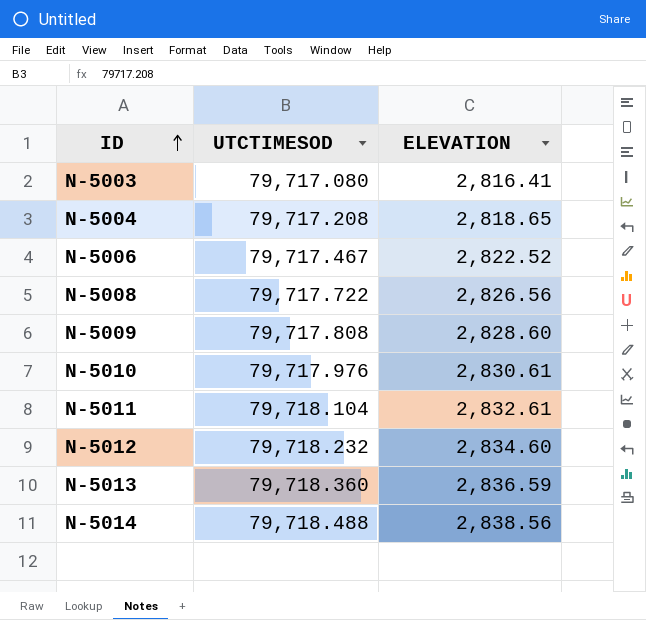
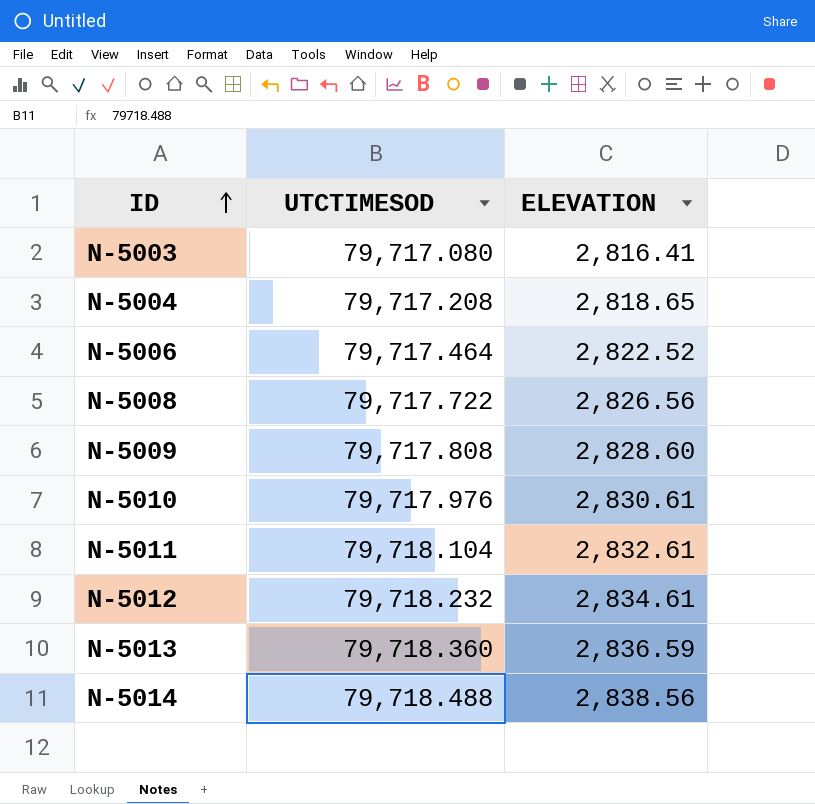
N-5006 | UTCTIMESOD: 79,717.467 -> 79,717.464
N-5012 | ELEVATION: 2,834.60 -> 2,834.61

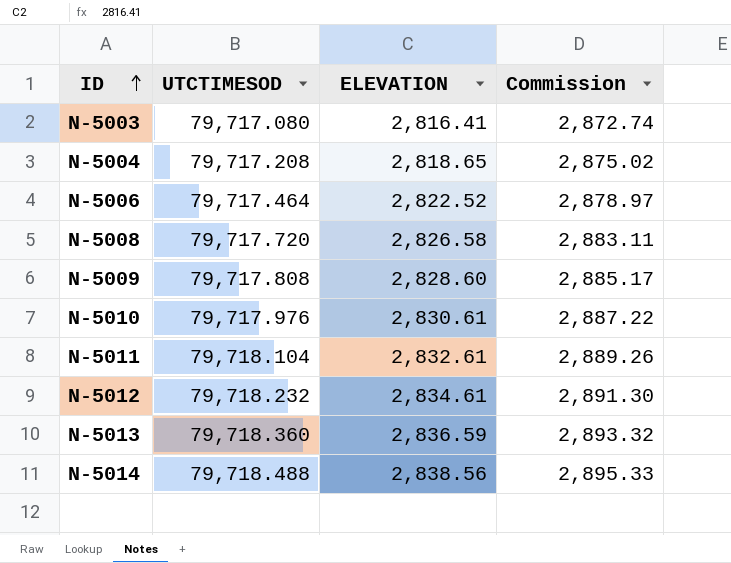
column Commission | formula: none -> [ELEVATION] * 1.02
N-5008 | UTCTIMESOD: 79,717.722 -> 79,717.720
N-5008 | ELEVATION: 2,826.56 -> 2,826.58

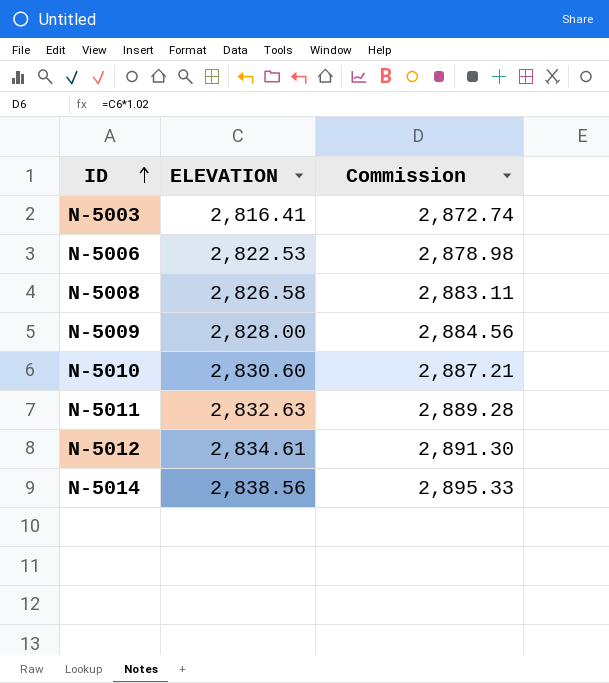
column UTCTIMESOD | position: 2 -> none
row N-5004: 79,717.208 | 2,818.65 | 2,875.02 -> none
row N-5013: 79,718.360 | 2,836.59 | 2,893.32 -> none
N-5006 | ELEVATION: 2,822.52 -> 2,822.53
N-5006 | Commission: 2,878.97 -> 2,878.98
N-5009 | ELEVATION: 2,828.60 -> 2,828.00
N-5009 | Commission: 2,885.17 -> 2,884.56
N-5010 | ELEVATION: 2,830.61 -> 2,830.60
N-5010 | Commission: 2,887.22 -> 2,887.21
N-5011 | ELEVATION: 2,832.61 -> 2,832.63
N-5011 | Commission: 2,889.26 -> 2,889.28

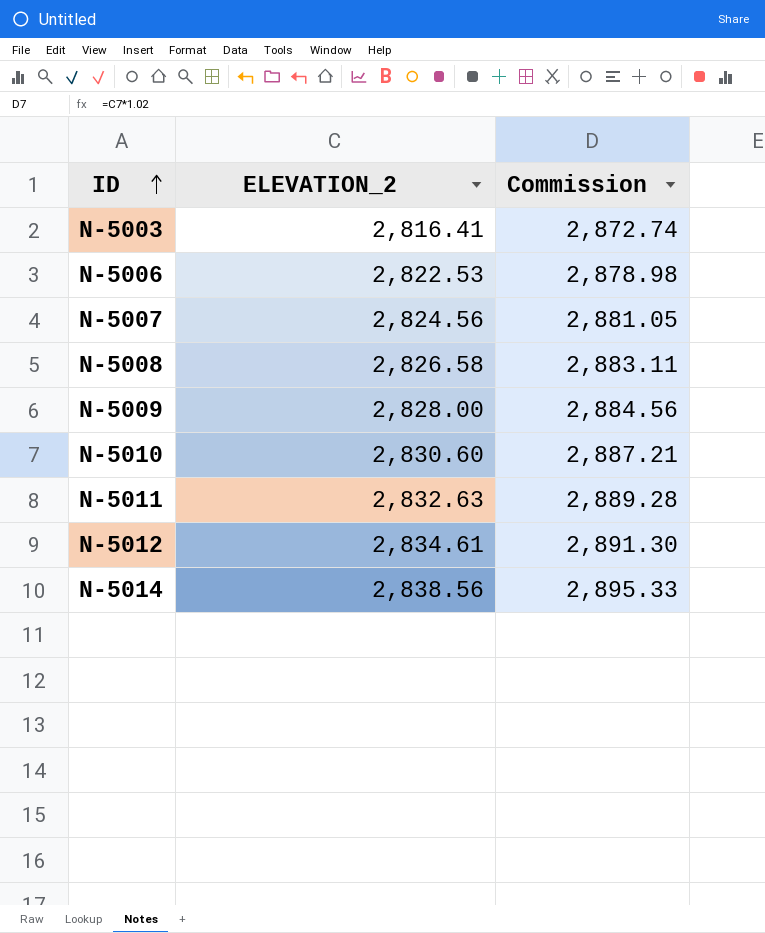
column name: ELEVATION -> ELEVATION_2
row N-5007: none -> 2,824.56 | 2,881.05

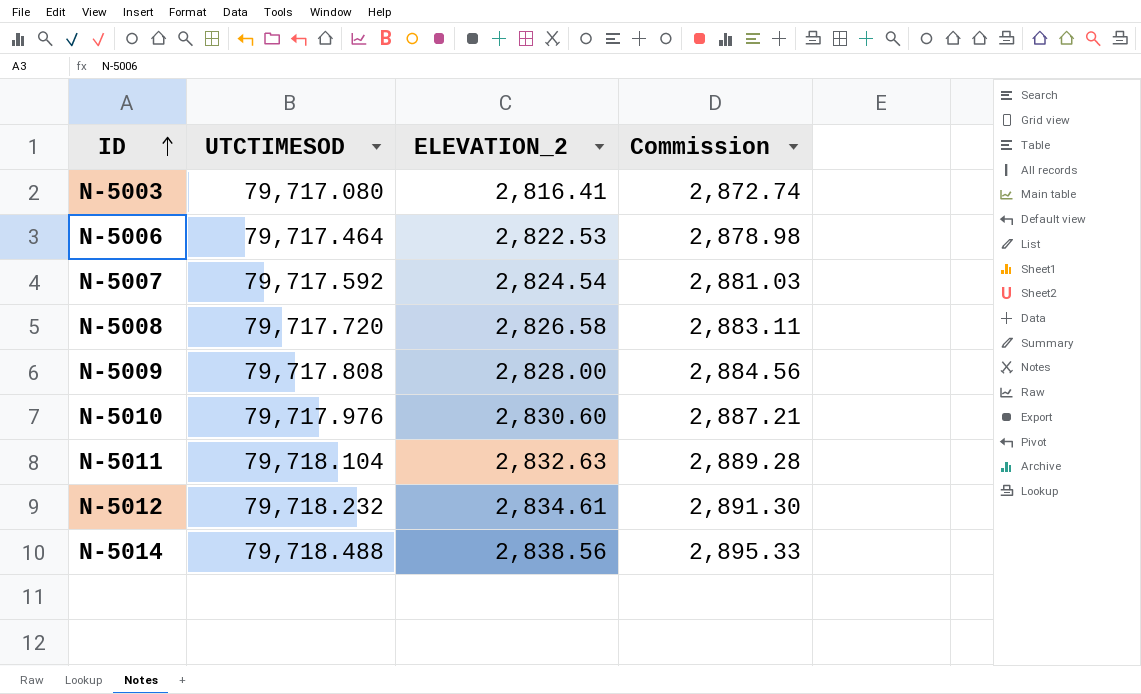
column UTCTIMESOD | position: none -> 2
N-5007 | ELEVATION_2: 2,824.56 -> 2,824.54
N-5007 | Commission: 2,881.05 -> 2,881.03

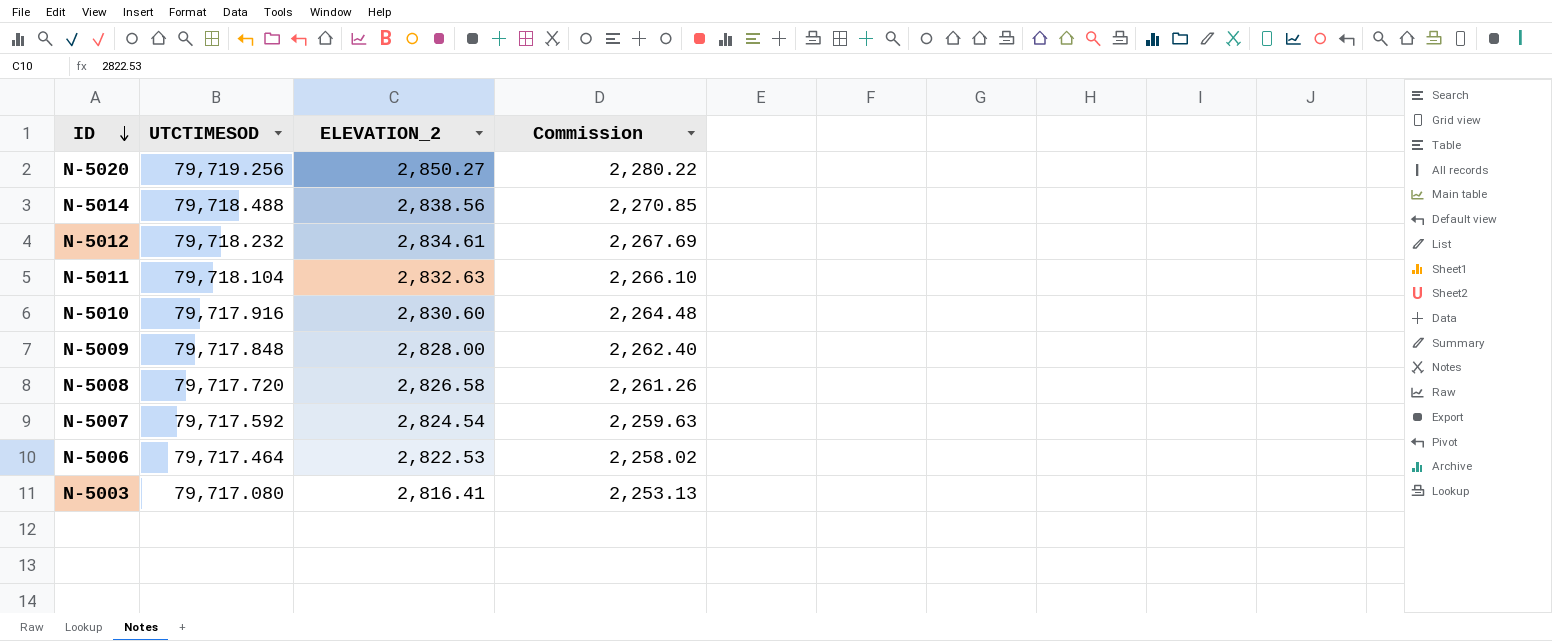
row order: ID ascending -> ID descending
column Commission | formula: [ELEVATION_2] * 1.02 -> [ELEVATION_2] * 0.8
row N-5020: none -> 79,719.256 | 2,850.27 | 2,280.22
N-5010 | UTCTIMESOD: 79,717.976 -> 79,717.916
N-5009 | UTCTIMESOD: 79,717.808 -> 79,717.848

